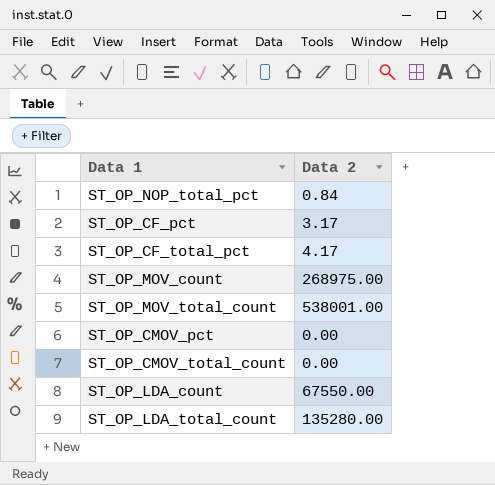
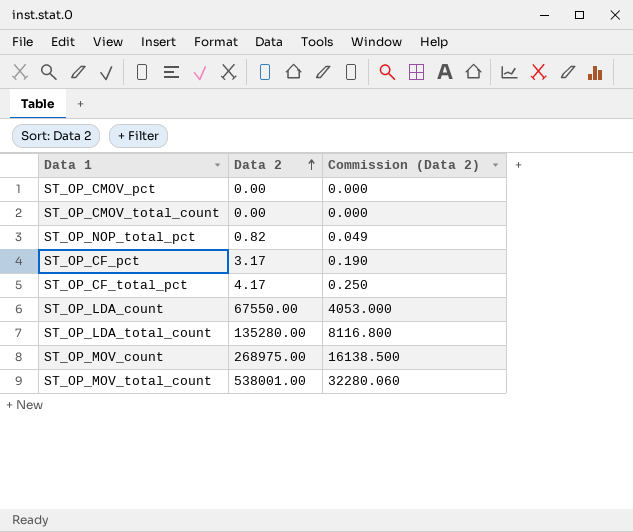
row order: none -> Data 2 ascending
column Commission (Data 2) | formula: none -> [Data 2] * 0.06
ST_OP_NOP_total_pct | Data 2: 0.84 -> 0.82

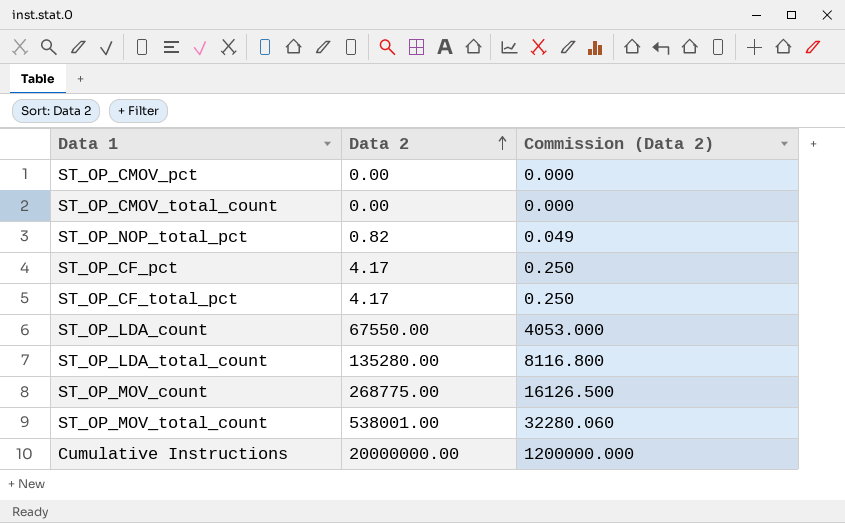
ST_OP_CF_pct | Data 2: 3.17 -> 4.17
ST_OP_CF_pct | Commission (Data 2): 0.190 -> 0.250
ST_OP_MOV_count | Data 2: 268975.00 -> 268775.00
ST_OP_MOV_count | Commission (Data 2): 16138.500 -> 16126.500
row Cumulative Instructions: none -> 20000000.00 | 1200000.000

